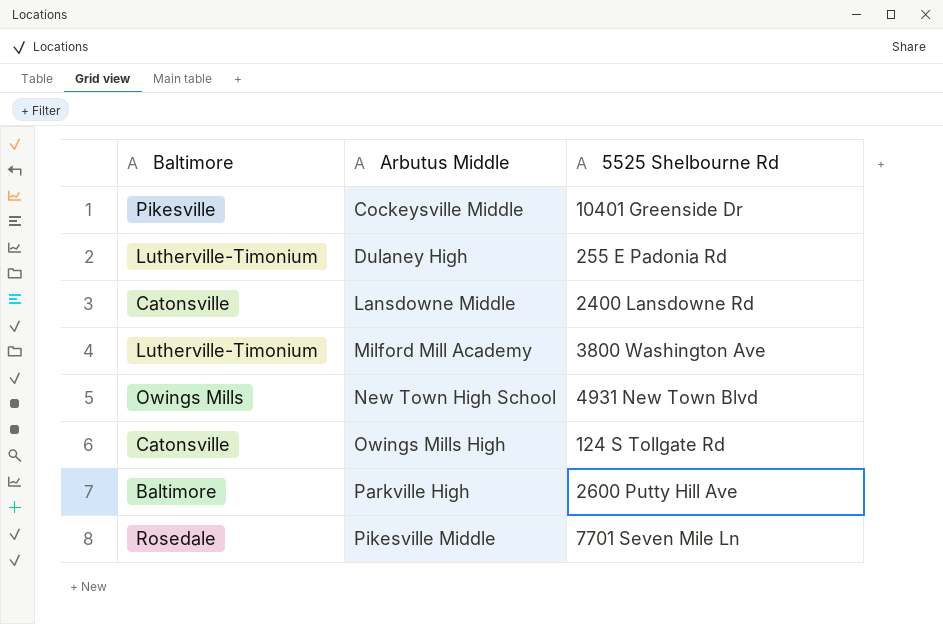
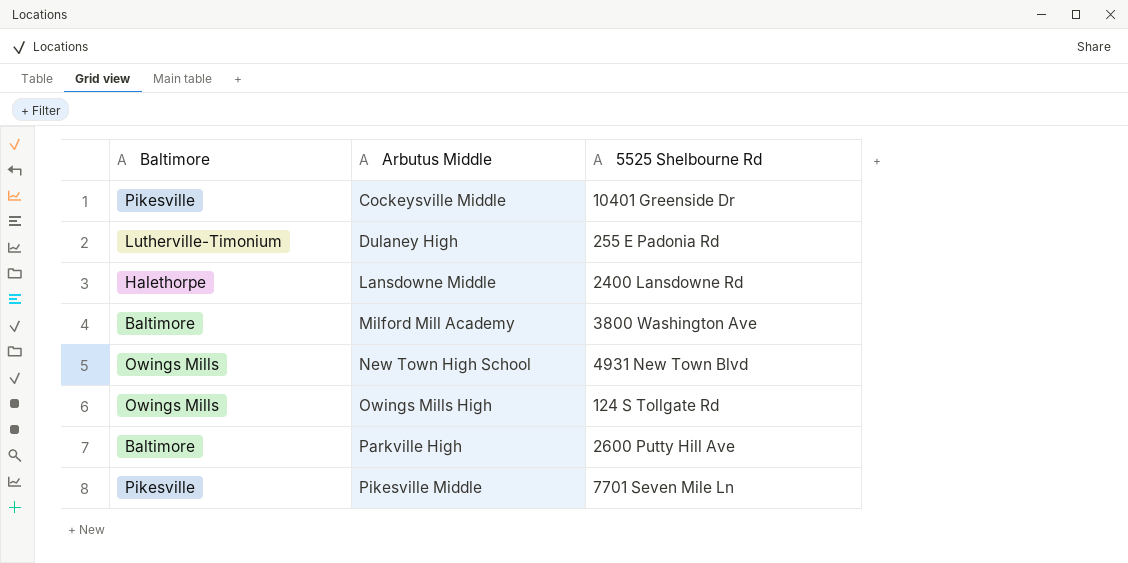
Lansdowne Middle | Baltimore: Catonsville -> Halethorpe
Milford Mill Academy | Baltimore: Lutherville-Timonium -> Baltimore
Owings Mills High | Baltimore: Catonsville -> Owings Mills
Pikesville Middle | Baltimore: Rosedale -> Pikesville

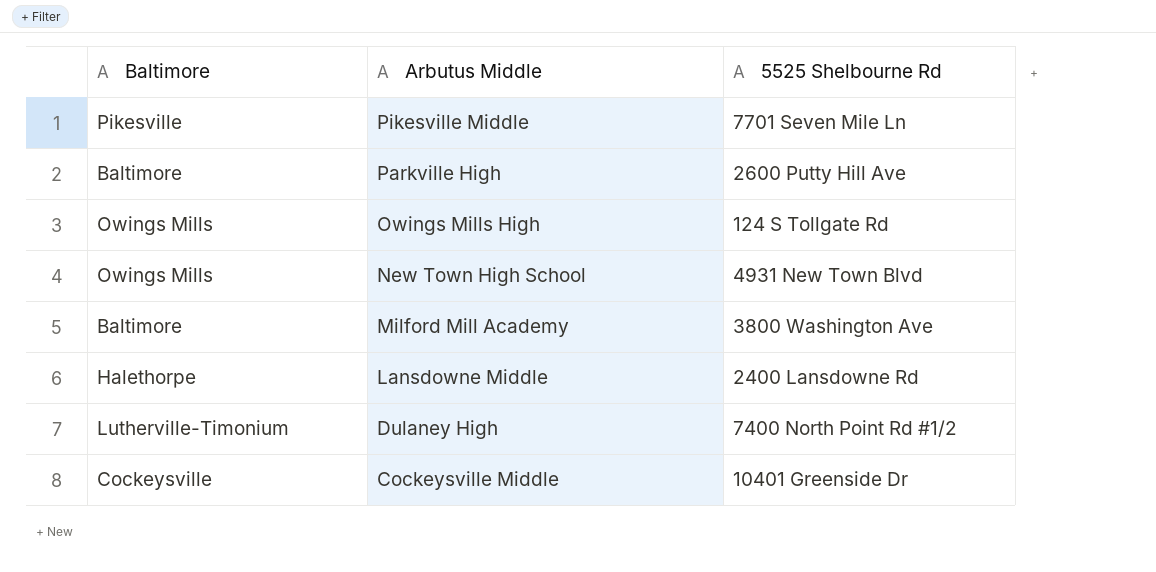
row order: Arbutus Middle ascending -> Arbutus Middle descending
Dulaney High | 5525 Shelbourne Rd: 255 E Padonia Rd -> 7400 North Point Rd #1/2
Cockeysville Middle | Baltimore: Pikesville -> Cockeysville

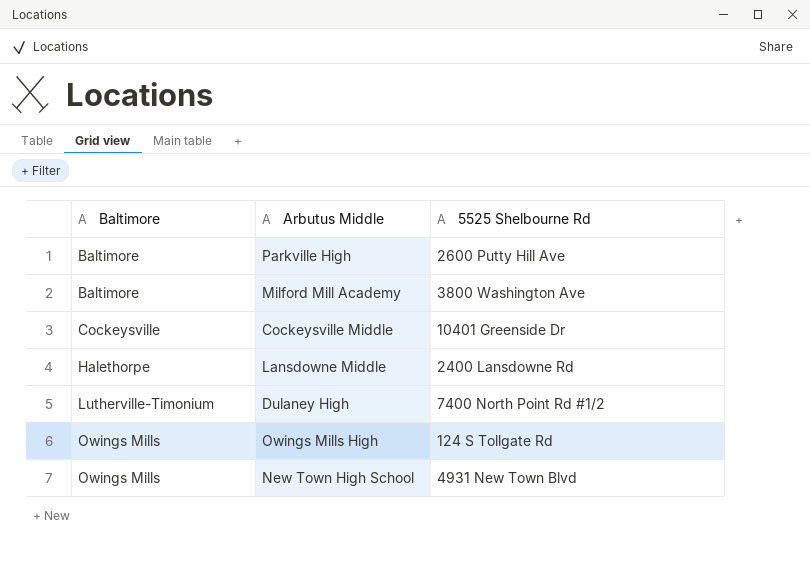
row order: Arbutus Middle descending -> Baltimore ascending
row Pikesville Middle: Pikesville | 7701 Seven Mile Ln -> none

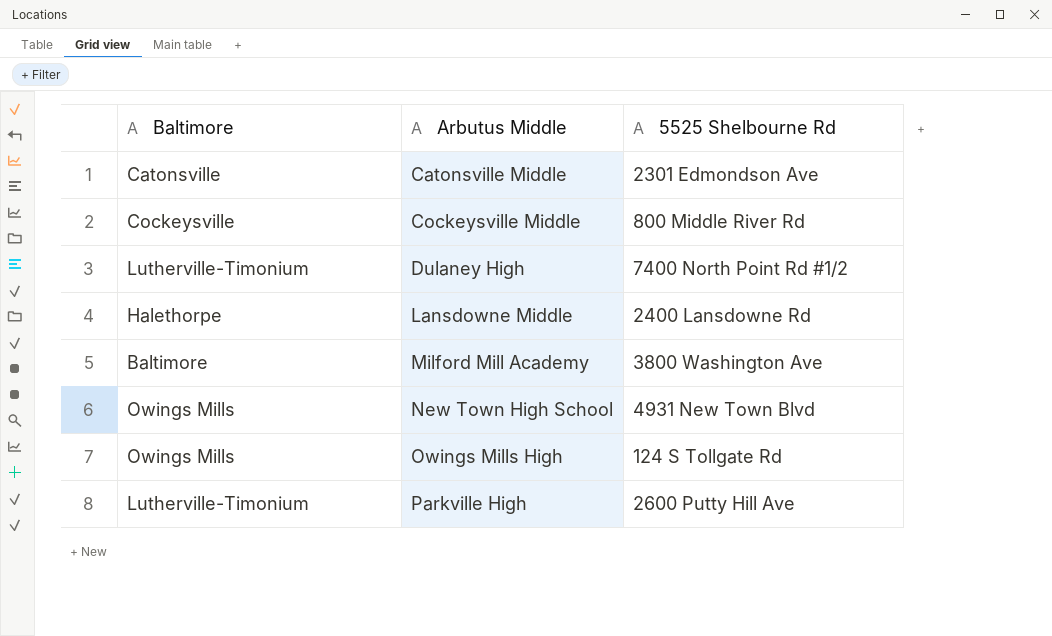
row order: Baltimore ascending -> Arbutus Middle ascending
row Catonsville Middle: none -> Catonsville | 2301 Edmondson Ave
Cockeysville Middle | 5525 Shelbourne Rd: 10401 Greenside Dr -> 800 Middle River Rd
Parkville High | Baltimore: Baltimore -> Lutherville-Timonium

